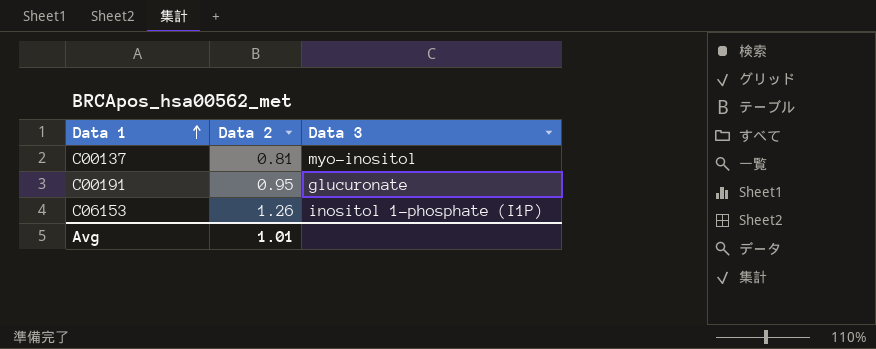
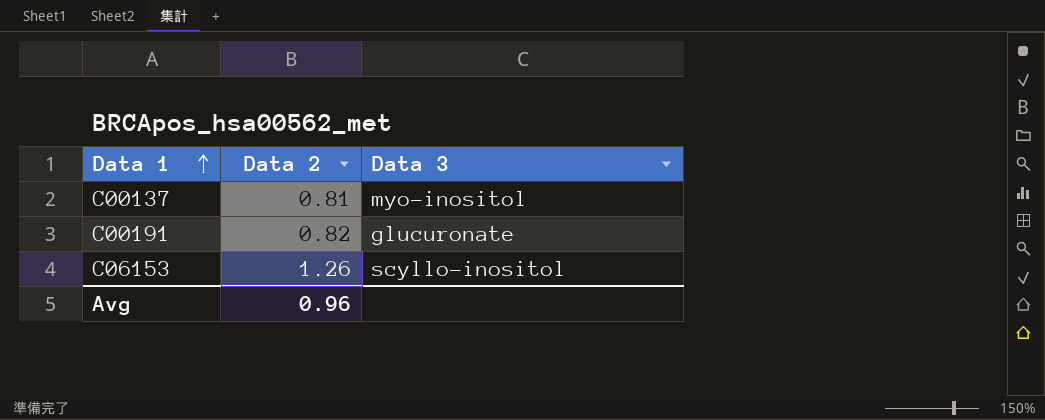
C00191 | Data 2: 0.95 -> 0.82
C06153 | Data 3: inositol 1-phosphate (I1P) -> scyllo-inositol
Avg | Data 2: 1.01 -> 0.96

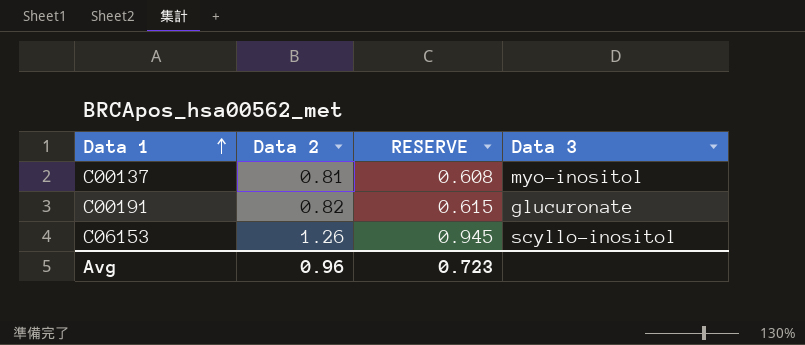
column RESERVE | formula: none -> [Data 2] * 0.75

